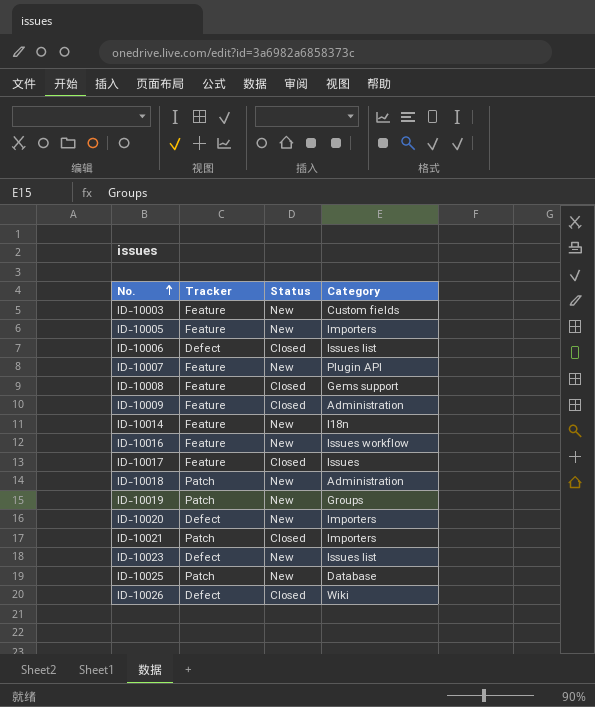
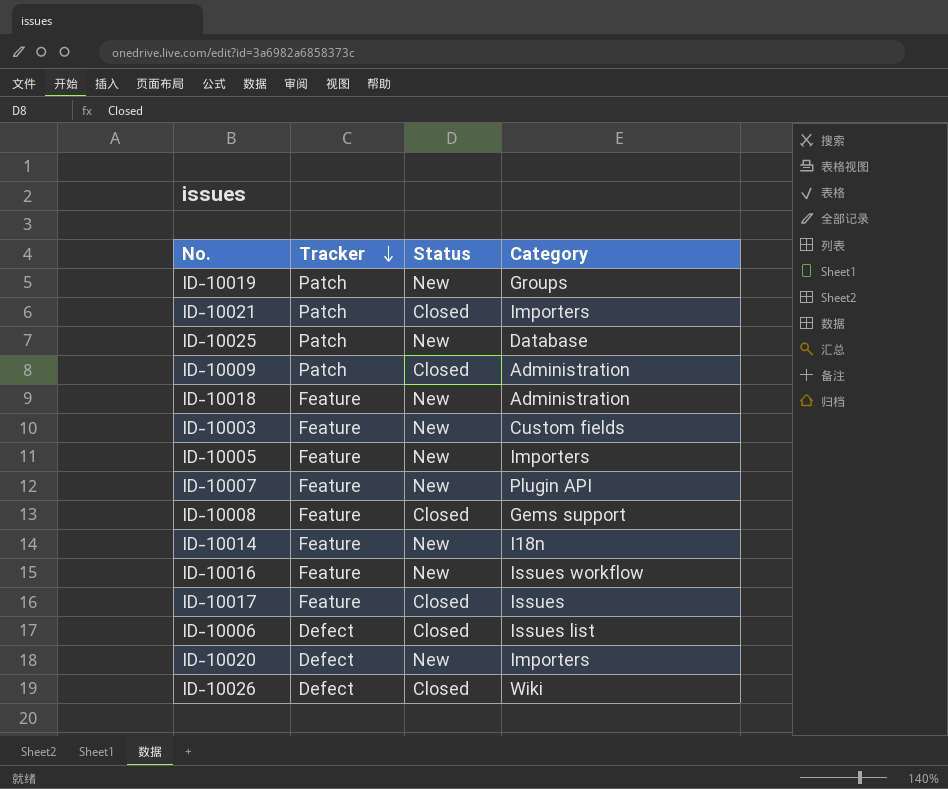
row order: No. ascending -> Tracker descending
row ID-10023: Defect | New | Issues list -> none
ID-10009 | Tracker: Feature -> Patch
ID-10018 | Tracker: Patch -> Feature

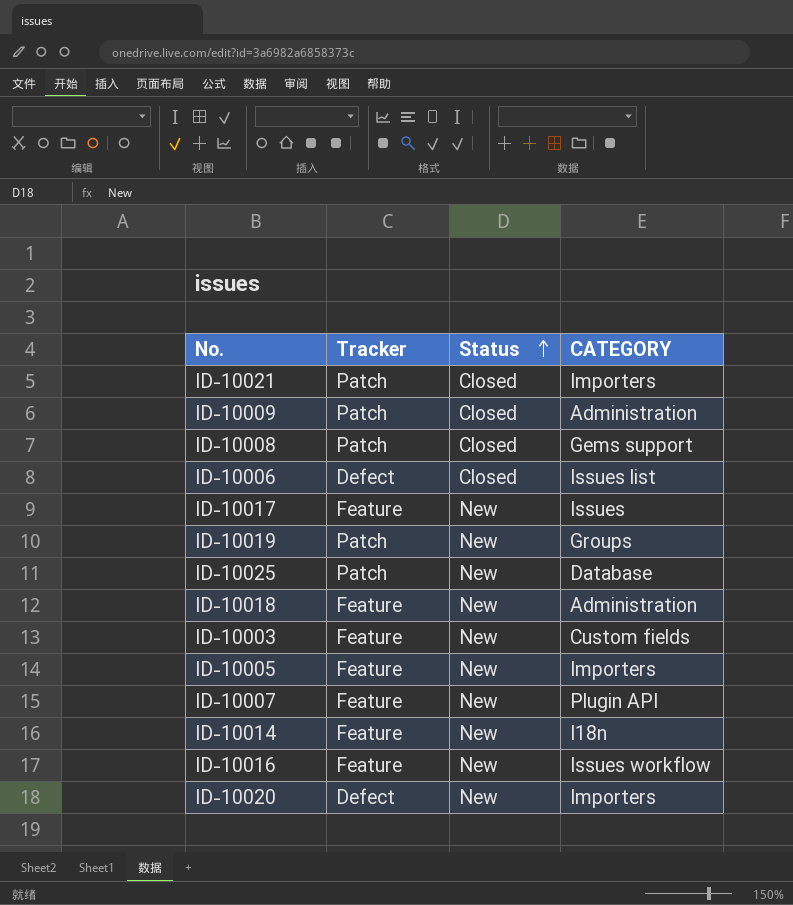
row order: Tracker descending -> Status ascending
column name: Category -> CATEGORY
row ID-10026: Defect | Closed | Wiki -> none
ID-10008 | Tracker: Feature -> Patch
ID-10017 | Status: Closed -> New

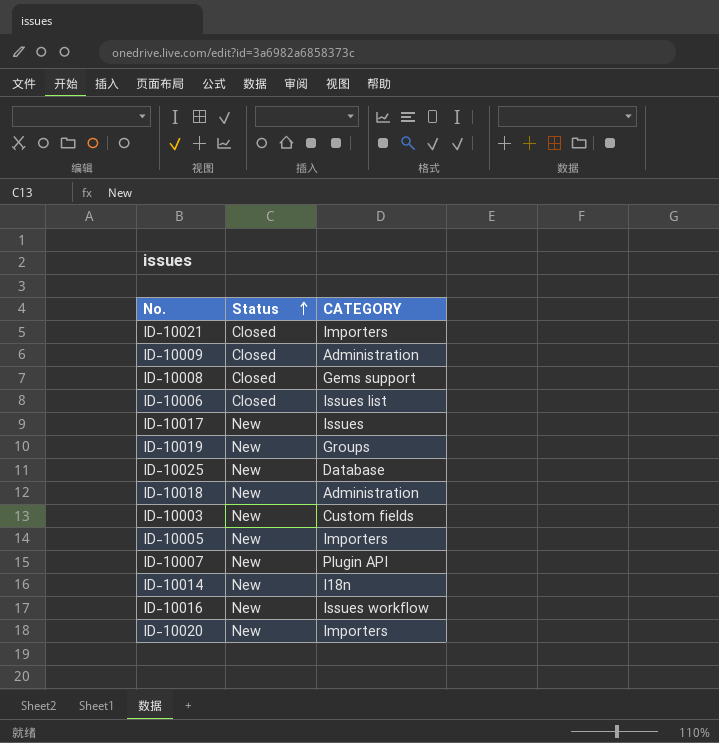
column Tracker | position: 2 -> none

